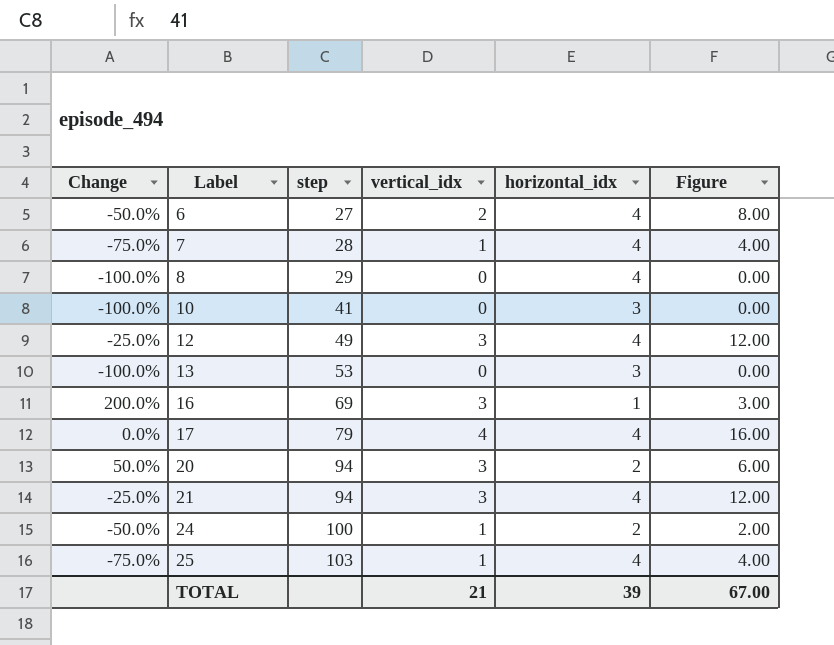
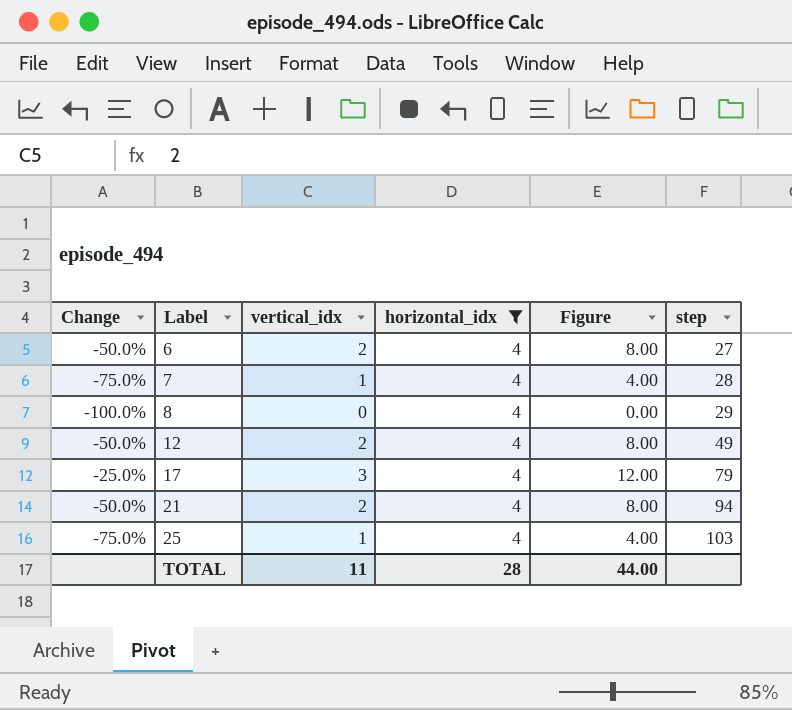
filter: none -> horizontal_idx = 4
column step | position: 3 -> 6
12 | Change: -25.0% -> -50.0%
12 | vertical_idx: 3 -> 2
12 | Figure: 12.00 -> 8.00
17 | Change: 0.0% -> -25.0%
17 | vertical_idx: 4 -> 3
17 | Figure: 16.00 -> 12.00
21 | Change: -25.0% -> -50.0%
21 | vertical_idx: 3 -> 2
21 | Figure: 12.00 -> 8.00
TOTAL | vertical_idx: 21 -> 11
TOTAL | horizontal_idx: 39 -> 28
TOTAL | Figure: 67.00 -> 44.00

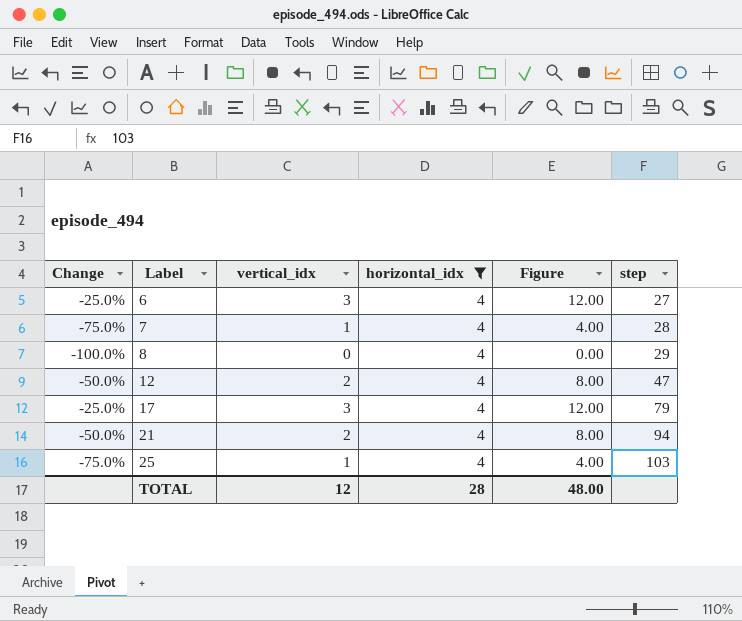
6 | Change: -50.0% -> -25.0%
6 | vertical_idx: 2 -> 3
6 | Figure: 8.00 -> 12.00
12 | step: 49 -> 47
TOTAL | vertical_idx: 11 -> 12
TOTAL | Figure: 44.00 -> 48.00

